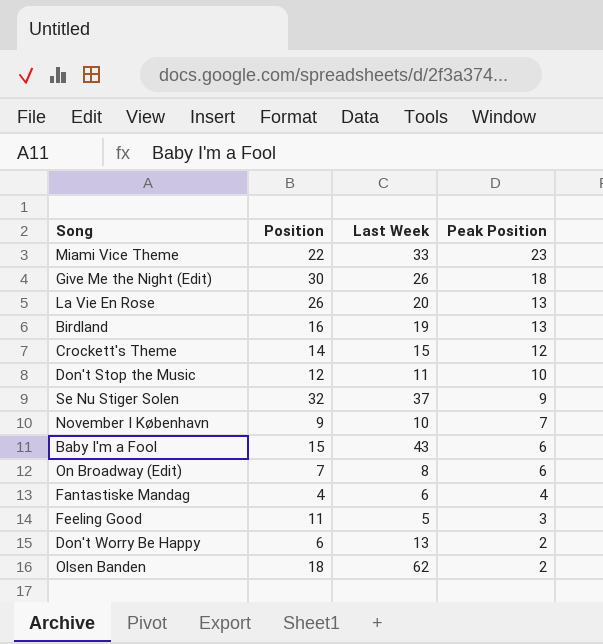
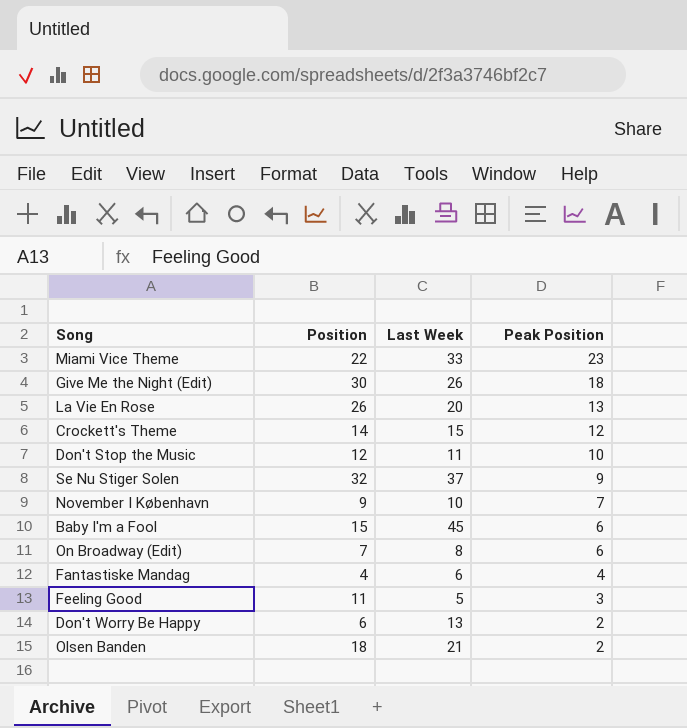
row Birdland: 16 | 19 | 13 -> none
Baby I'm a Fool | Last Week: 43 -> 45
Olsen Banden | Last Week: 62 -> 21

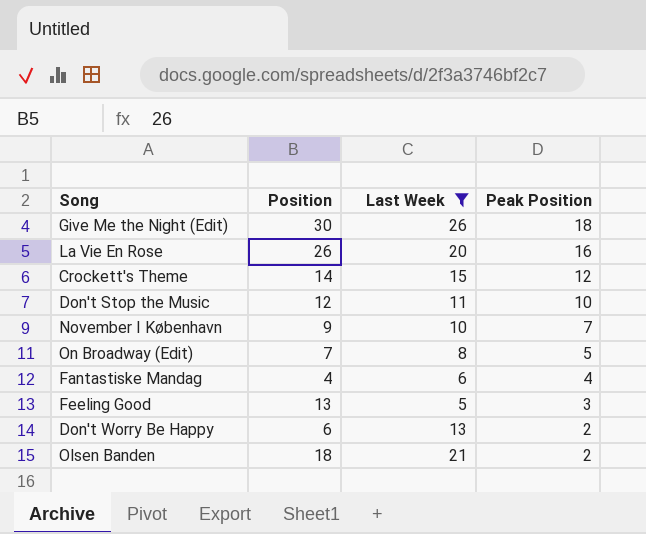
filter: none -> Last Week <= 26
La Vie En Rose | Peak Position: 13 -> 16
On Broadway (Edit) | Peak Position: 6 -> 5
Feeling Good | Position: 11 -> 13

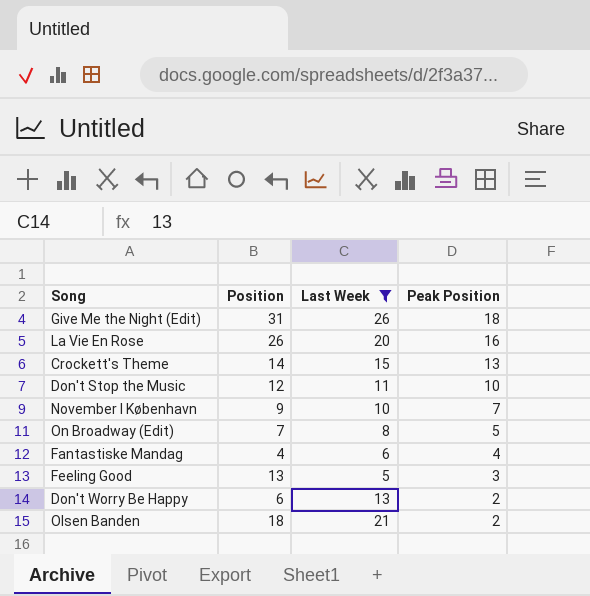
Give Me the Night (Edit) | Position: 30 -> 31
Crockett's Theme | Peak Position: 12 -> 13

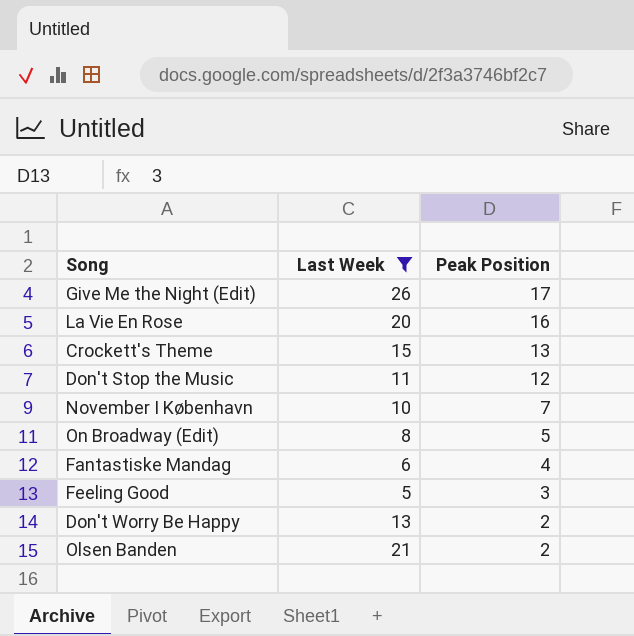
column Position | position: 2 -> none
Give Me the Night (Edit) | Peak Position: 18 -> 17
Don't Stop the Music | Peak Position: 10 -> 12

